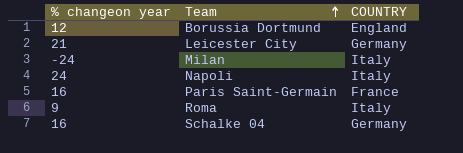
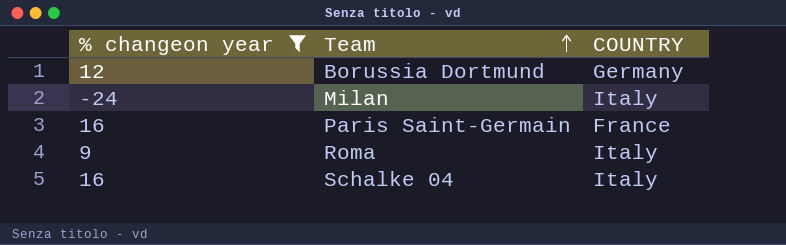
filter: none -> % changeon year <= 16
Borussia Dortmund | COUNTRY: England -> Germany
Schalke 04 | COUNTRY: Germany -> Italy

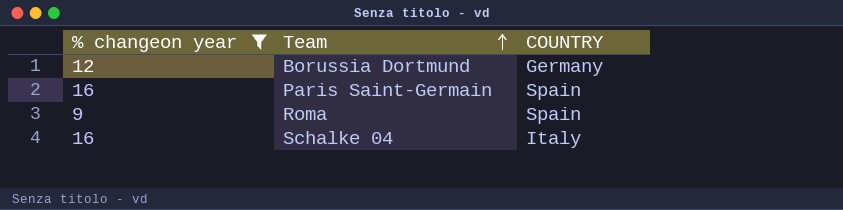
row Milan: -24 | Italy -> none
Paris Saint-Germain | COUNTRY: France -> Spain
Roma | COUNTRY: Italy -> Spain

